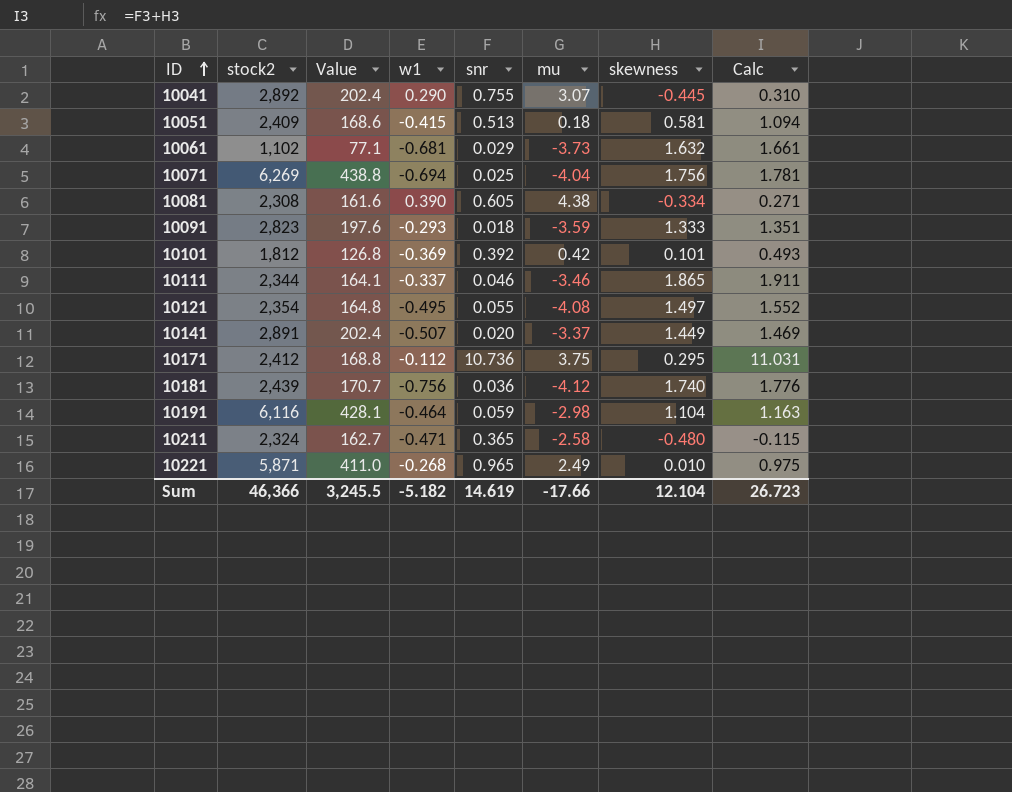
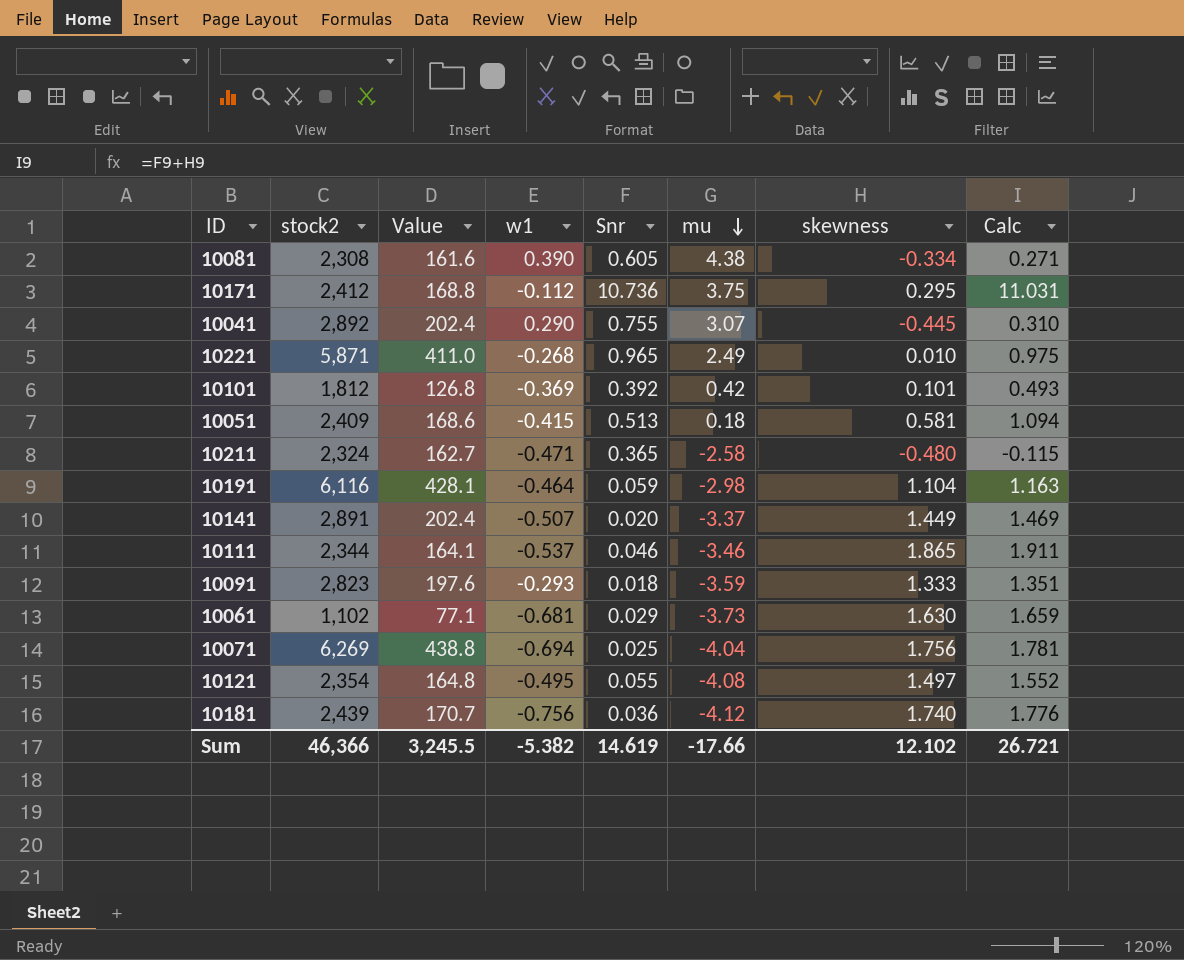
row order: ID ascending -> mu descending
column name: snr -> Snr
10111 | w1: -0.337 -> -0.537
10061 | skewness: 1.632 -> 1.630
10061 | Calc: 1.661 -> 1.659
Sum | w1: -5.182 -> -5.382
Sum | skewness: 12.104 -> 12.102
Sum | Calc: 26.723 -> 26.721

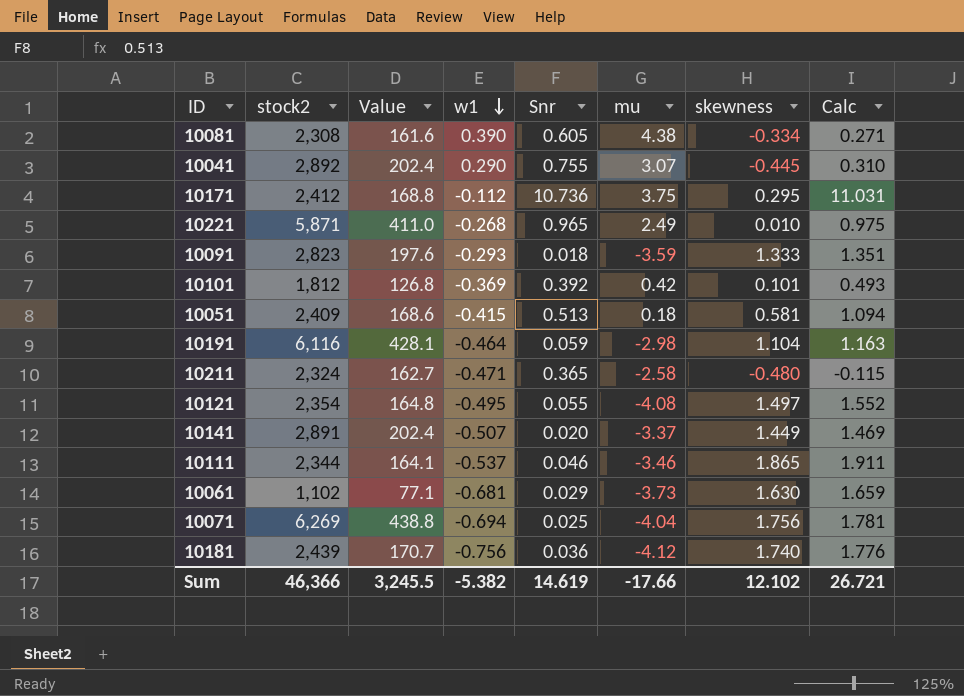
row order: mu descending -> w1 descending

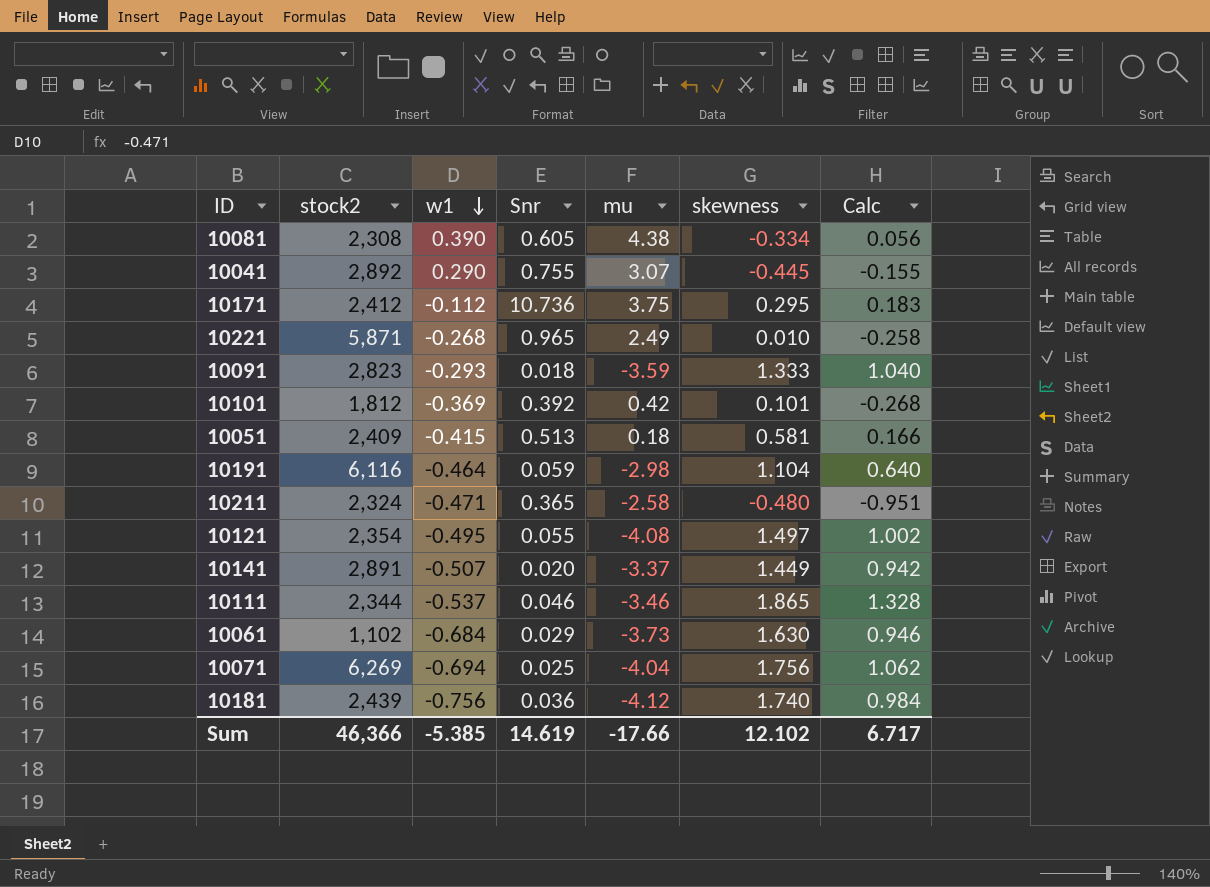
column Value | formula: [stock2] * 0.07 -> none
column Calc | formula: [Snr] + [skewness] -> [w1] + [skewness]
10061 | w1: -0.681 -> -0.684
Sum | w1: -5.382 -> -5.385
Sum | Calc: 26.721 -> 6.717

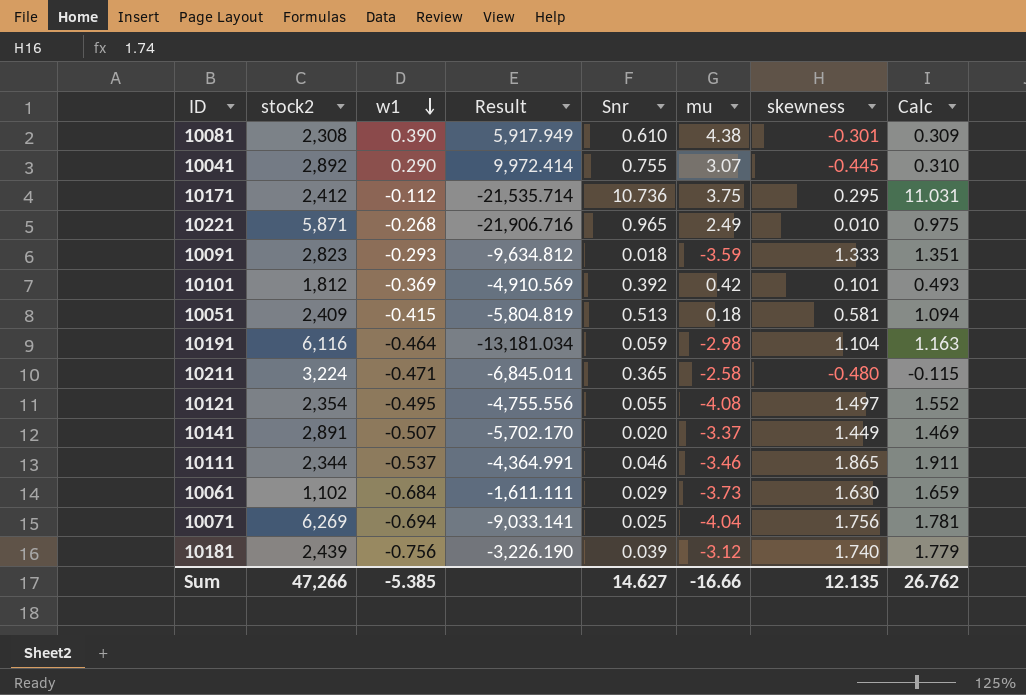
column Result | formula: none -> [stock2] / [w1]
column Calc | formula: [w1] + [skewness] -> [Snr] + [skewness]
10081 | Snr: 0.605 -> 0.610
10081 | skewness: -0.334 -> -0.301
10211 | stock2: 2,324 -> 3,224
10181 | Snr: 0.036 -> 0.039
10181 | mu: -4.12 -> -3.12
Sum | stock2: 46,366 -> 47,266
Sum | Snr: 14.619 -> 14.627
Sum | mu: -17.66 -> -16.66
Sum | skewness: 12.102 -> 12.135
Sum | Calc: 6.717 -> 26.762

